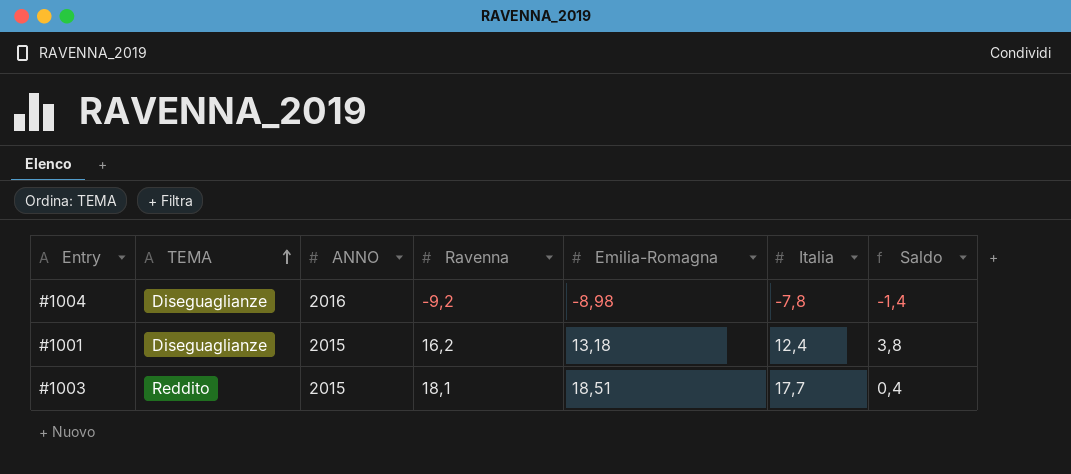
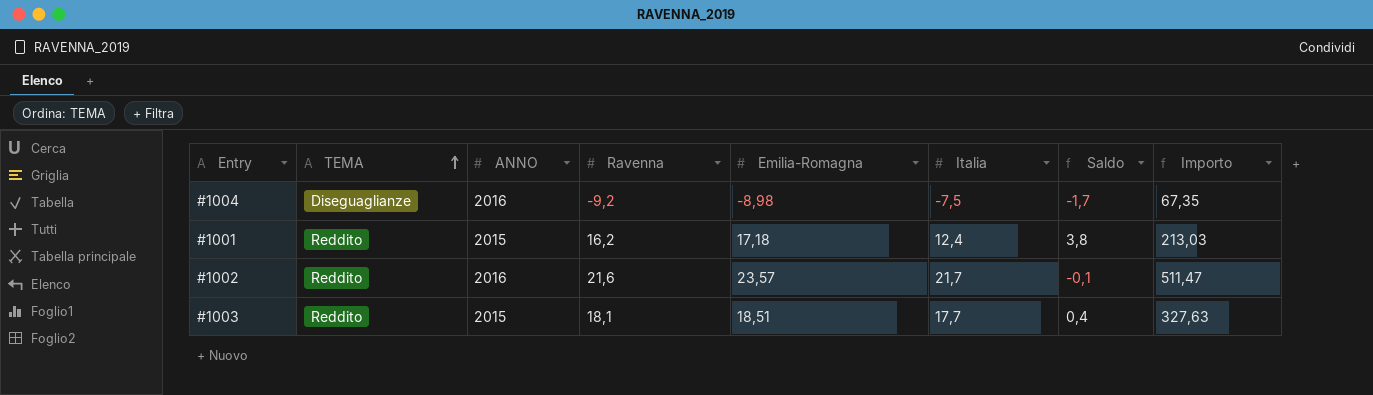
column Importo | formula: none -> [Emilia-Romagna] * [Italia]
#1004 | Italia: -7,8 -> -7,5
#1004 | Saldo: -1,4 -> -1,7
#1001 | TEMA: Diseguaglianze -> Reddito
#1001 | Emilia-Romagna: 13,18 -> 17,18
row #1002: none -> Reddito | 2016 | 21,6 | 23,57 | 21,7 | -0,1 | 511,47

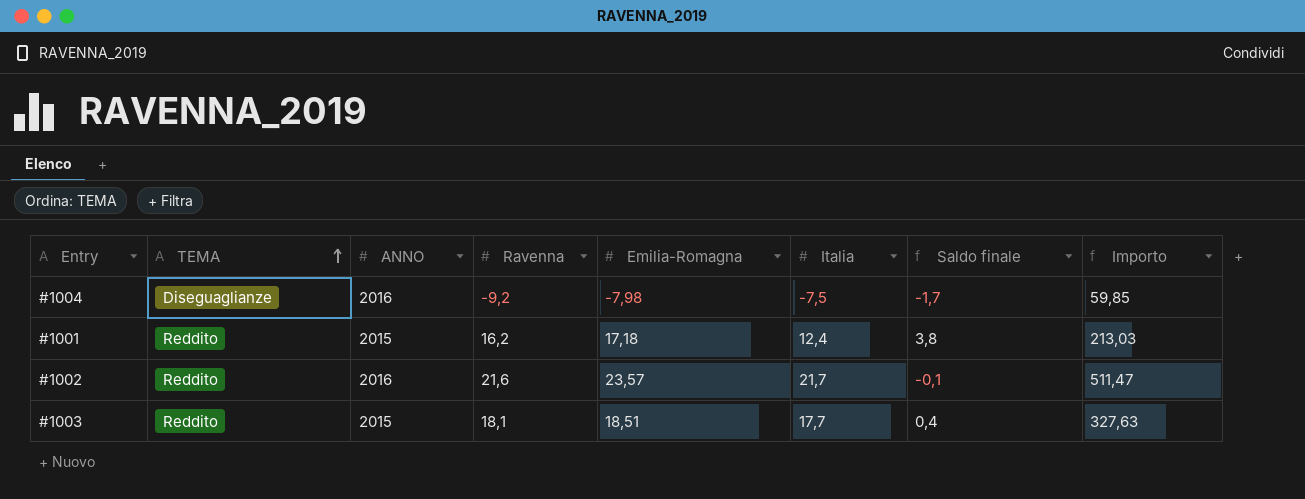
column name: Saldo -> Saldo finale
#1004 | Emilia-Romagna: -8,98 -> -7,98
#1004 | Importo: 67,35 -> 59,85

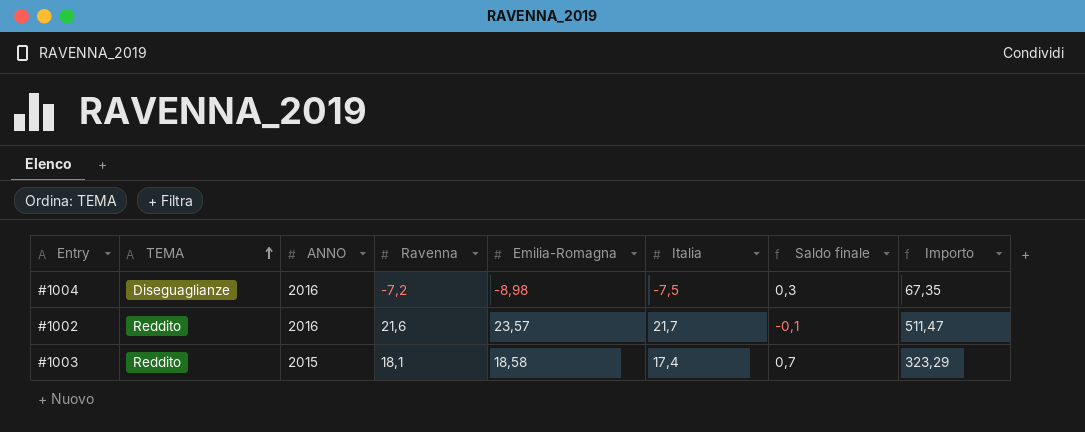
row #1001: Reddito | 2015 | 16,2 | 17,18 | 12,4 | 3,8 | 213,03 -> none
#1004 | Ravenna: -9,2 -> -7,2
#1004 | Emilia-Romagna: -7,98 -> -8,98
#1004 | Saldo finale: -1,7 -> 0,3
#1004 | Importo: 59,85 -> 67,35
#1003 | Emilia-Romagna: 18,51 -> 18,58
#1003 | Italia: 17,7 -> 17,4
#1003 | Saldo finale: 0,4 -> 0,7
#1003 | Importo: 327,63 -> 323,29

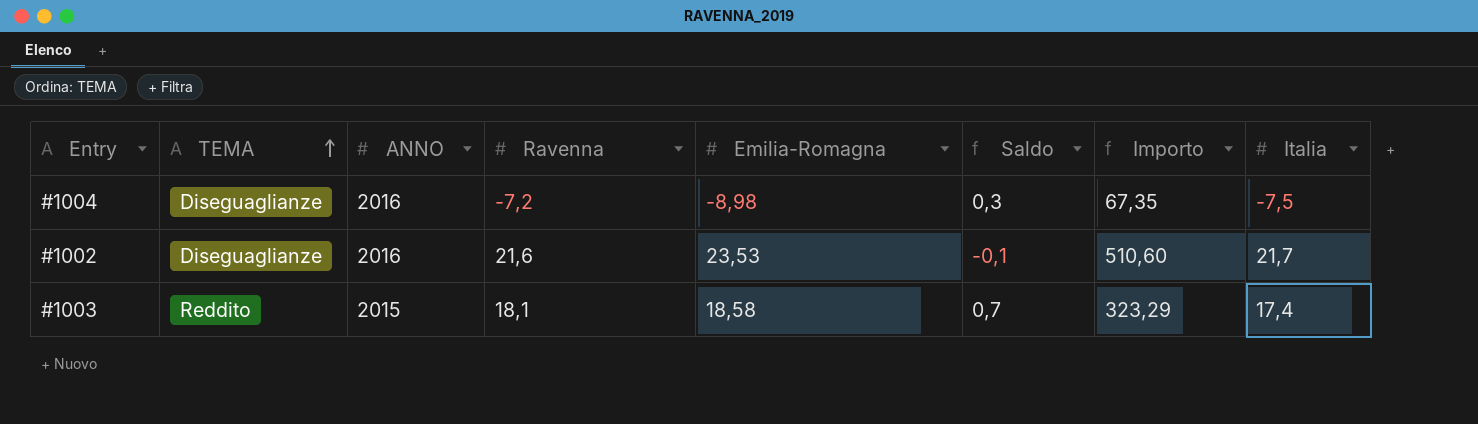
column name: Saldo finale -> Saldo
column Italia | position: 6 -> 8
#1002 | TEMA: Reddito -> Diseguaglianze
#1002 | Emilia-Romagna: 23,57 -> 23,53
#1002 | Importo: 511,47 -> 510,60

